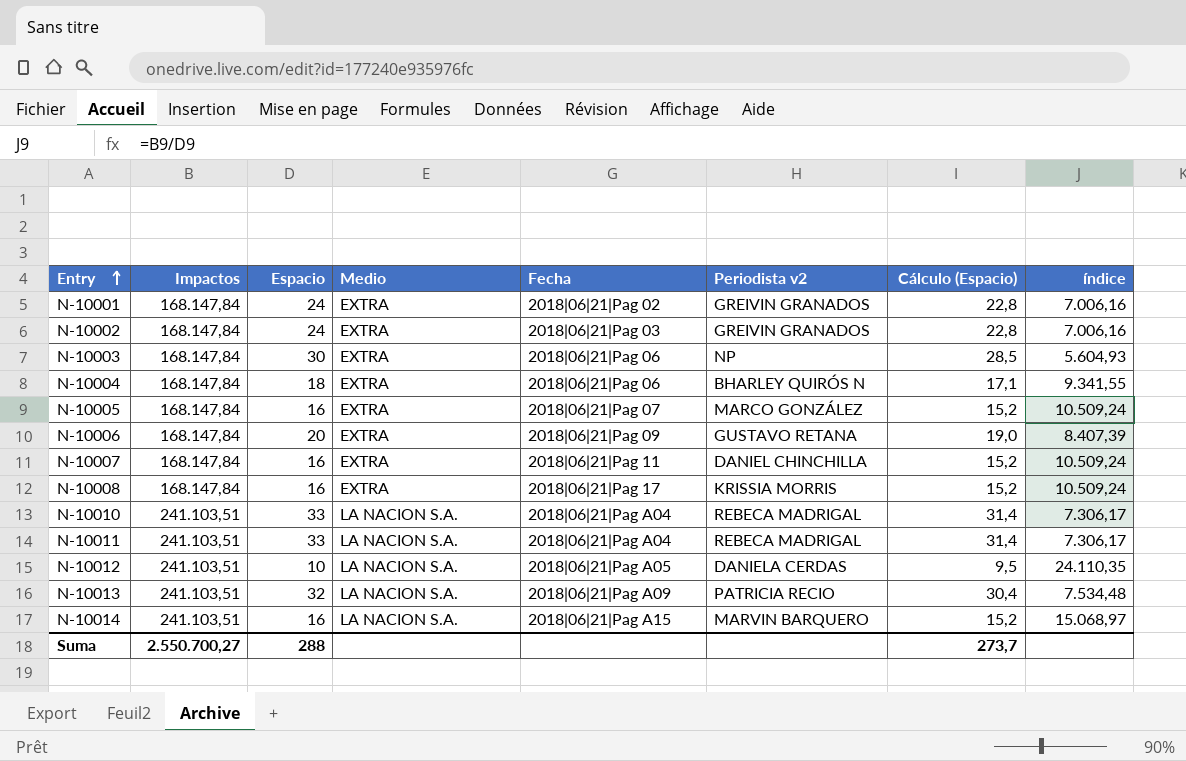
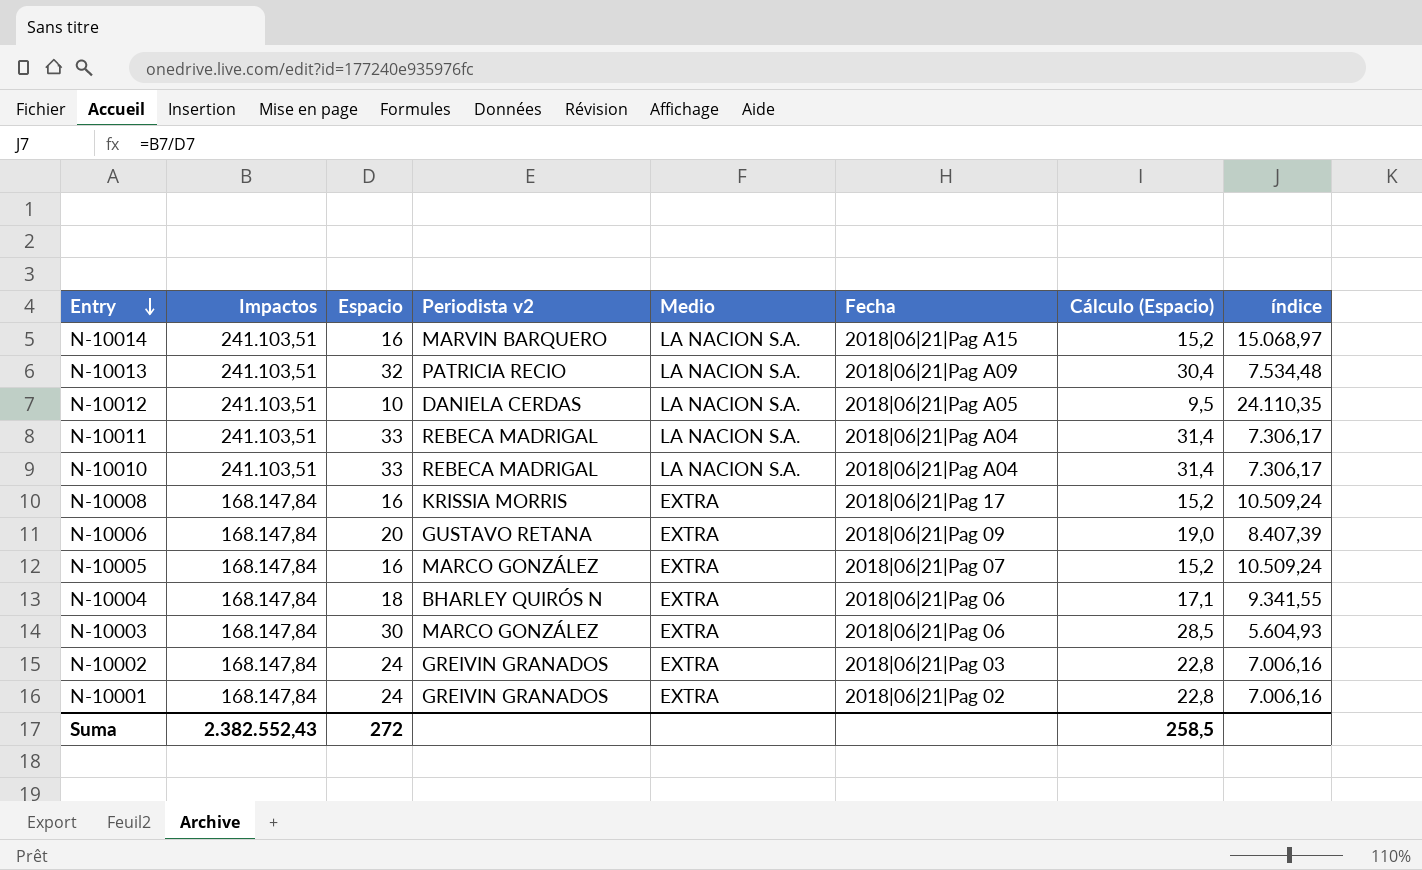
row order: Entry ascending -> Entry descending
column Periodista v2 | position: 6 -> 4
row N-10007: 168.147,84 | 16 | EXTRA | 2018|06|21|Pag 11 | DANIEL CHINCHILLA | 15,2 | 10.509,24 -> none
N-10003 | Periodista v2: NP -> MARCO GONZÁLEZ
Suma | Impactos: 2.550.700,27 -> 2.382.552,43
Suma | Espacio: 288 -> 272
Suma | Cálculo (Espacio): 273,7 -> 258,5

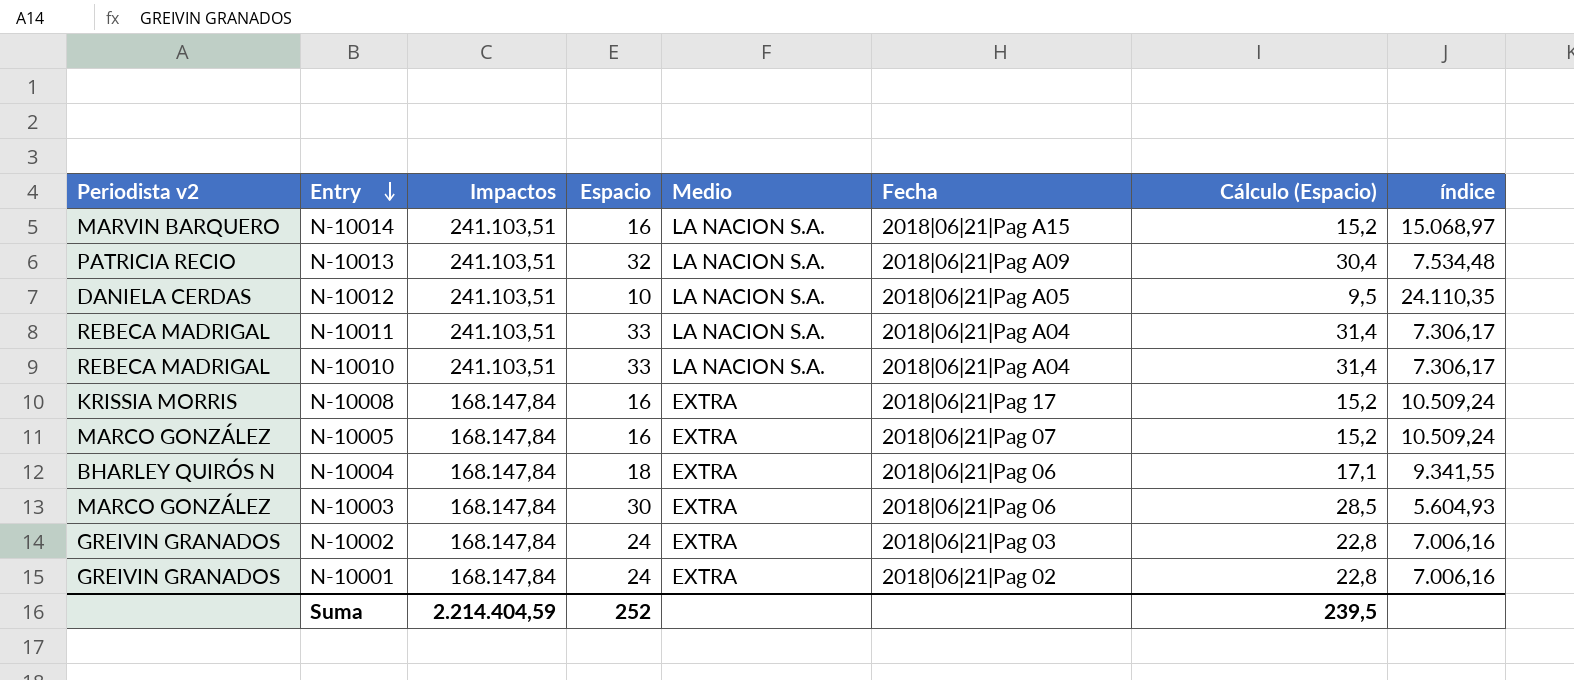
column Periodista v2 | position: 4 -> 1
row N-10006: 168.147,84 | 20 | GUSTAVO RETANA | EXTRA | 2018|06|21|Pag 09 | 19,0 | 8.407,39 -> none
Suma | Impactos: 2.382.552,43 -> 2.214.404,59
Suma | Espacio: 272 -> 252
Suma | Cálculo (Espacio): 258,5 -> 239,5

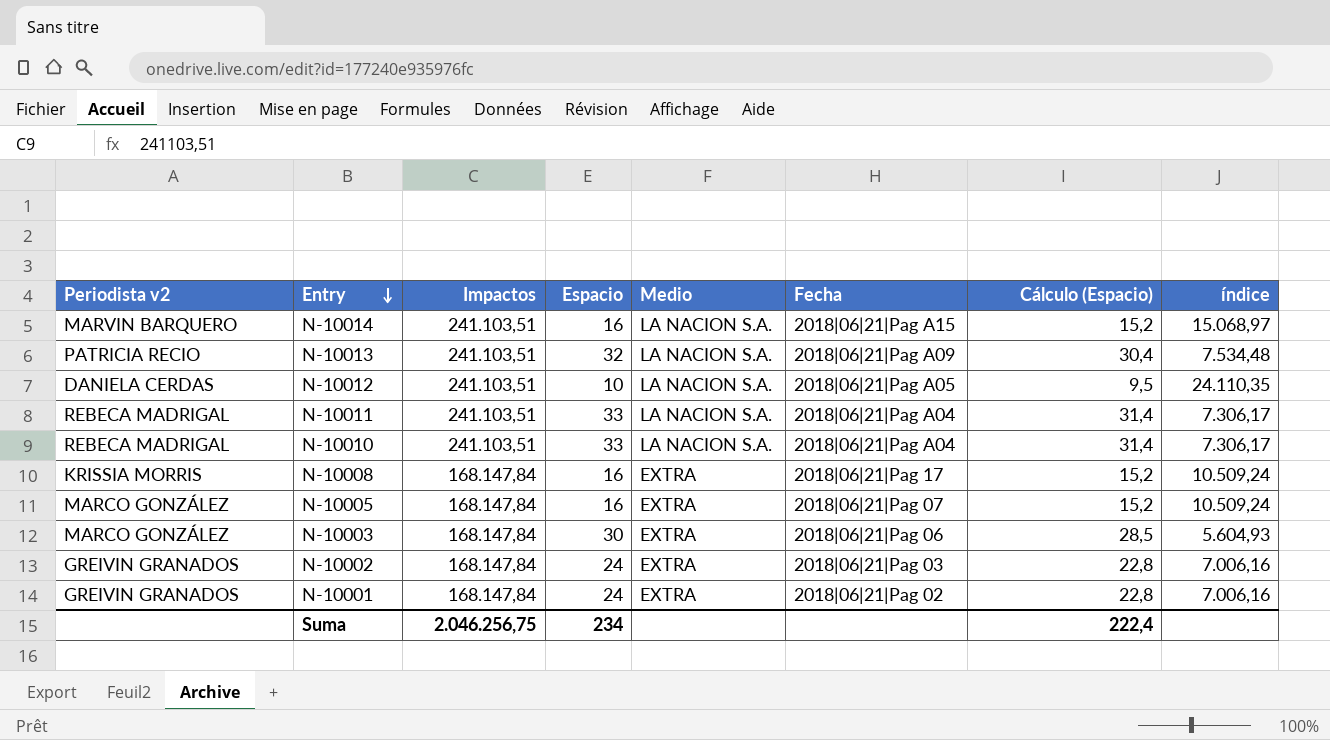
row N-10004: BHARLEY QUIRÓS N | 168.147,84 | 18 | EXTRA | 2018|06|21|Pag 06 | 17,1 | 9.341,55 -> none
Suma | Impactos: 2.214.404,59 -> 2.046.256,75
Suma | Espacio: 252 -> 234
Suma | Cálculo (Espacio): 239,5 -> 222,4

